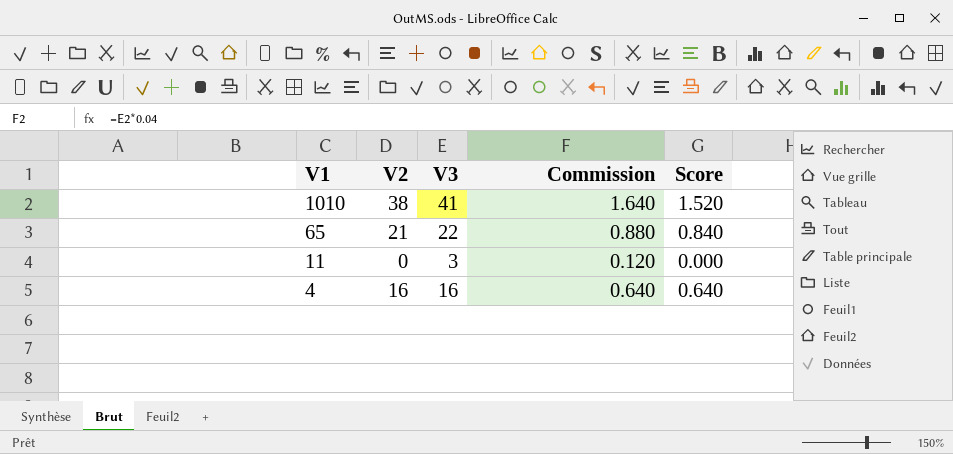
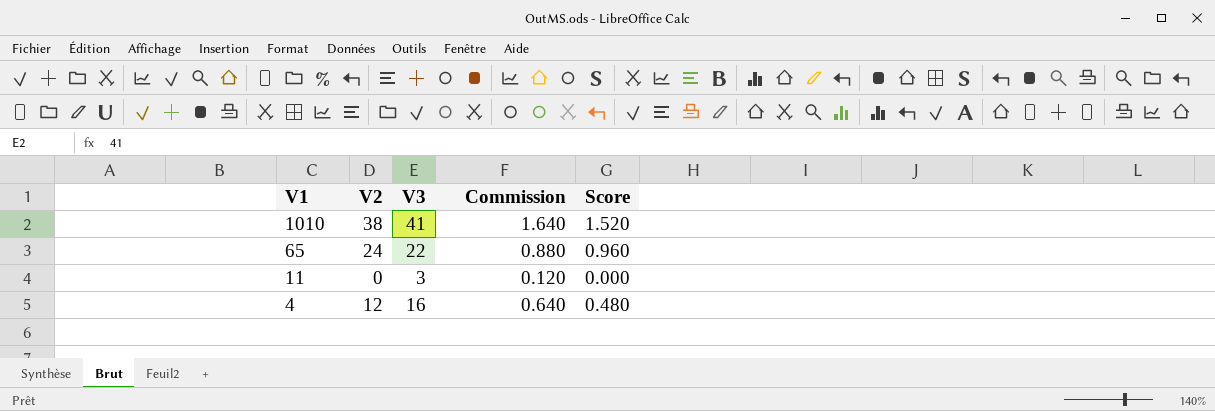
65 | V2: 21 -> 24
65 | Score: 0.840 -> 0.960
4 | V2: 16 -> 12
4 | Score: 0.640 -> 0.480

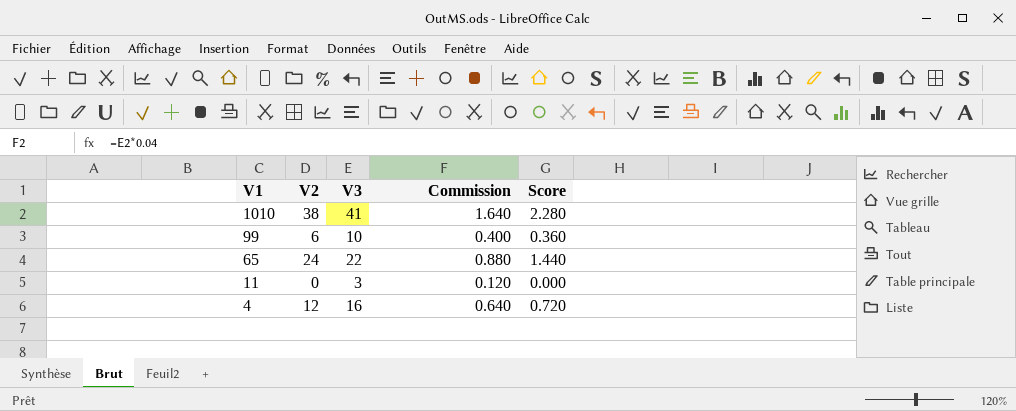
column Score | formula: [V2] * 0.04 -> [V2] * 0.06
row 99: none -> 6 | 10 | 0.400 | 0.360

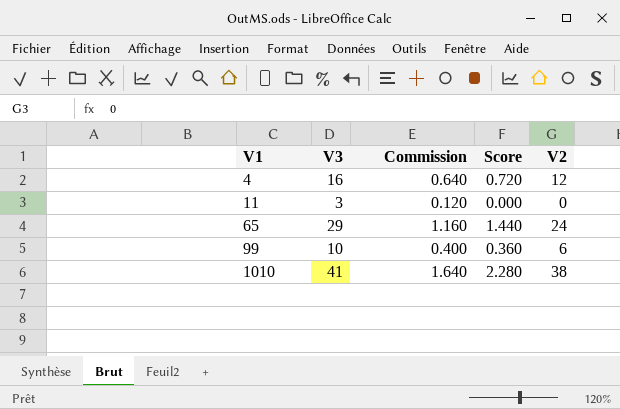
row order: V1 descending -> V1 ascending
column V2 | position: 2 -> 5
65 | V3: 22 -> 29
65 | Commission: 0.880 -> 1.160

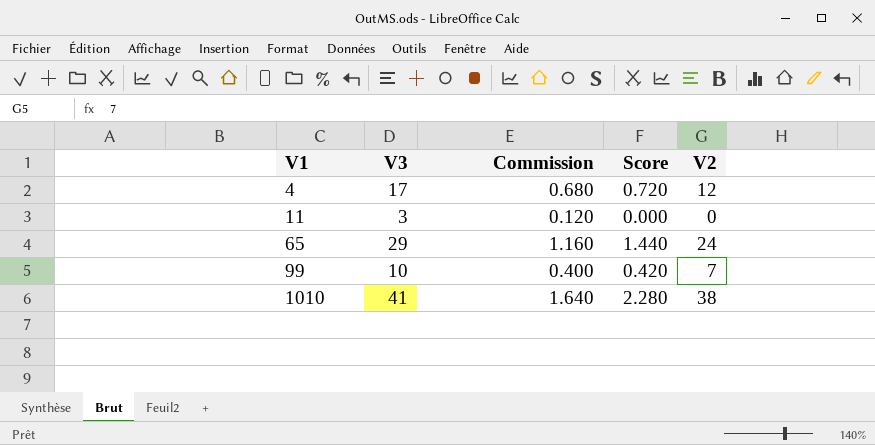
4 | V3: 16 -> 17
4 | Commission: 0.640 -> 0.680
99 | Score: 0.360 -> 0.420
99 | V2: 6 -> 7

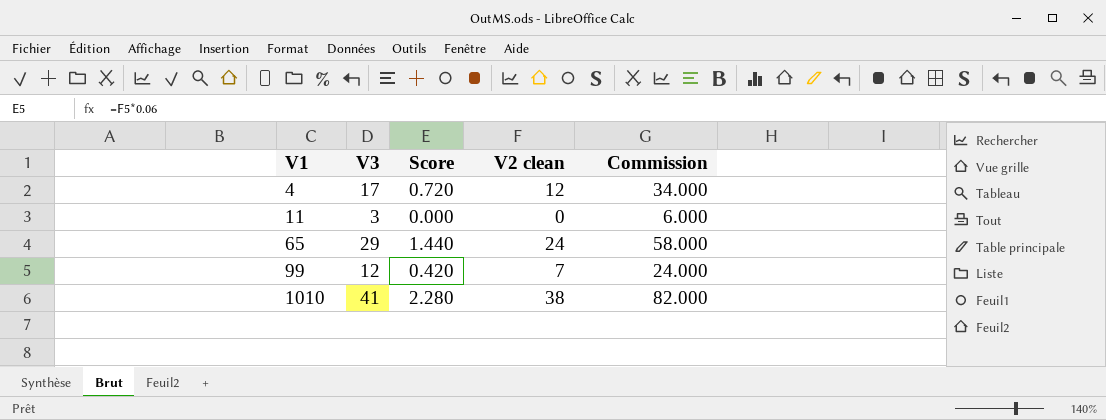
column name: V2 -> V2 clean
column Commission | formula: [V3] * 0.04 -> [V3] * 2
column Commission | position: 3 -> 5
99 | V3: 10 -> 12

